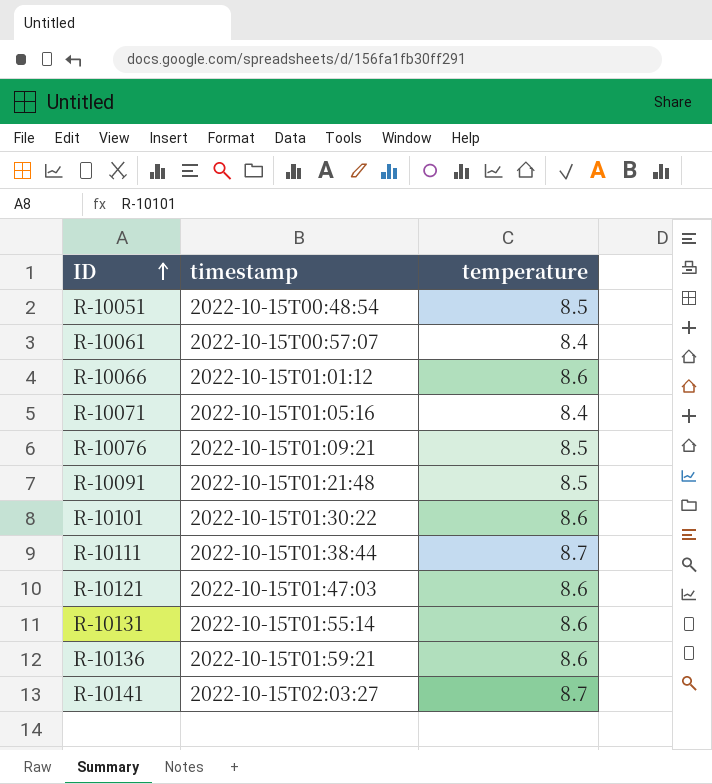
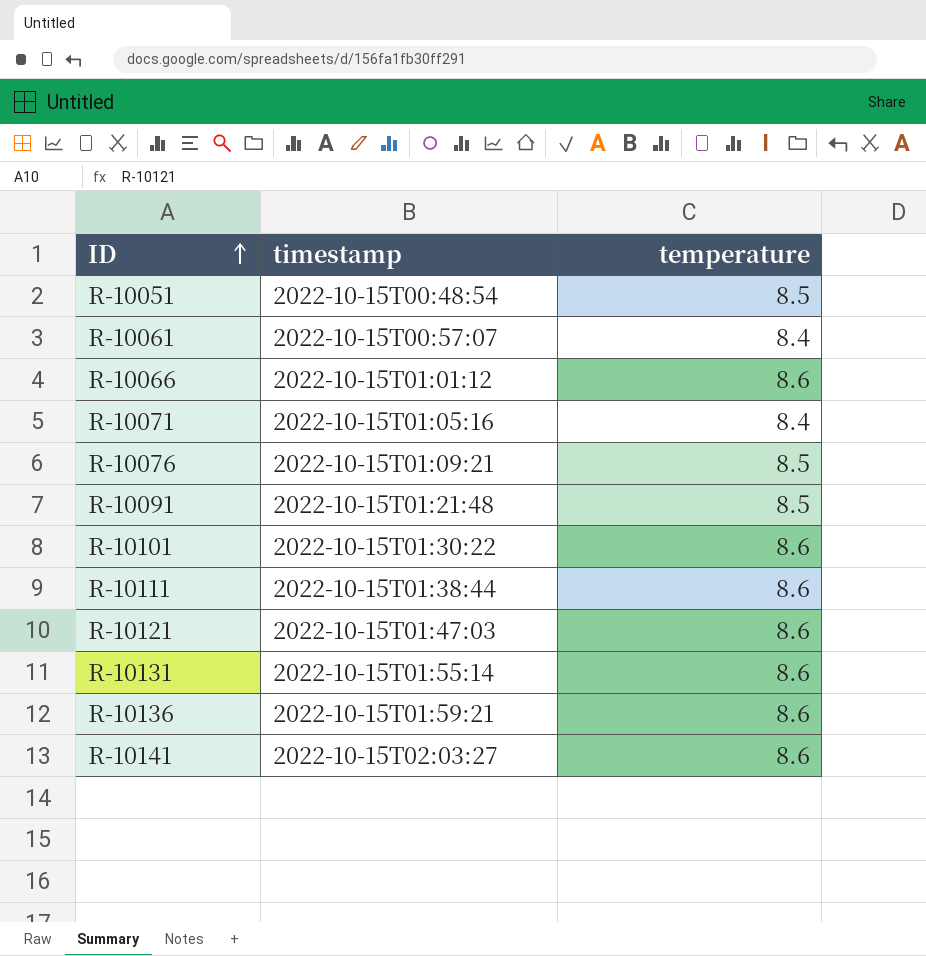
R-10111 | temperature: 8.7 -> 8.6
R-10141 | temperature: 8.7 -> 8.6

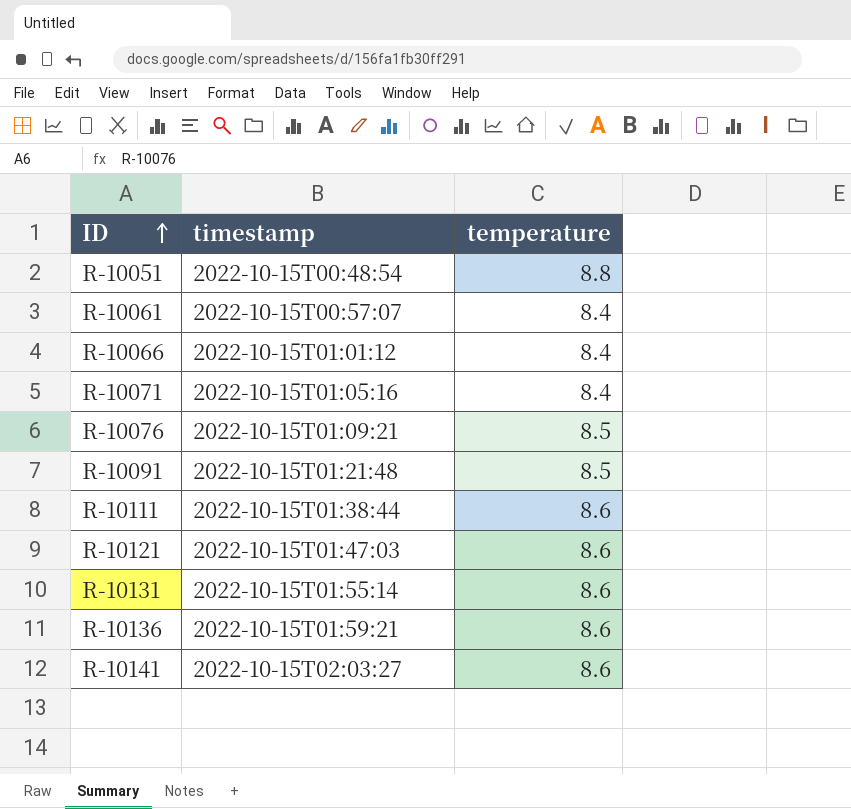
row R-10101: 2022-10-15T01:30:22 | 8.6 -> none
R-10051 | temperature: 8.5 -> 8.8
R-10066 | temperature: 8.6 -> 8.4

